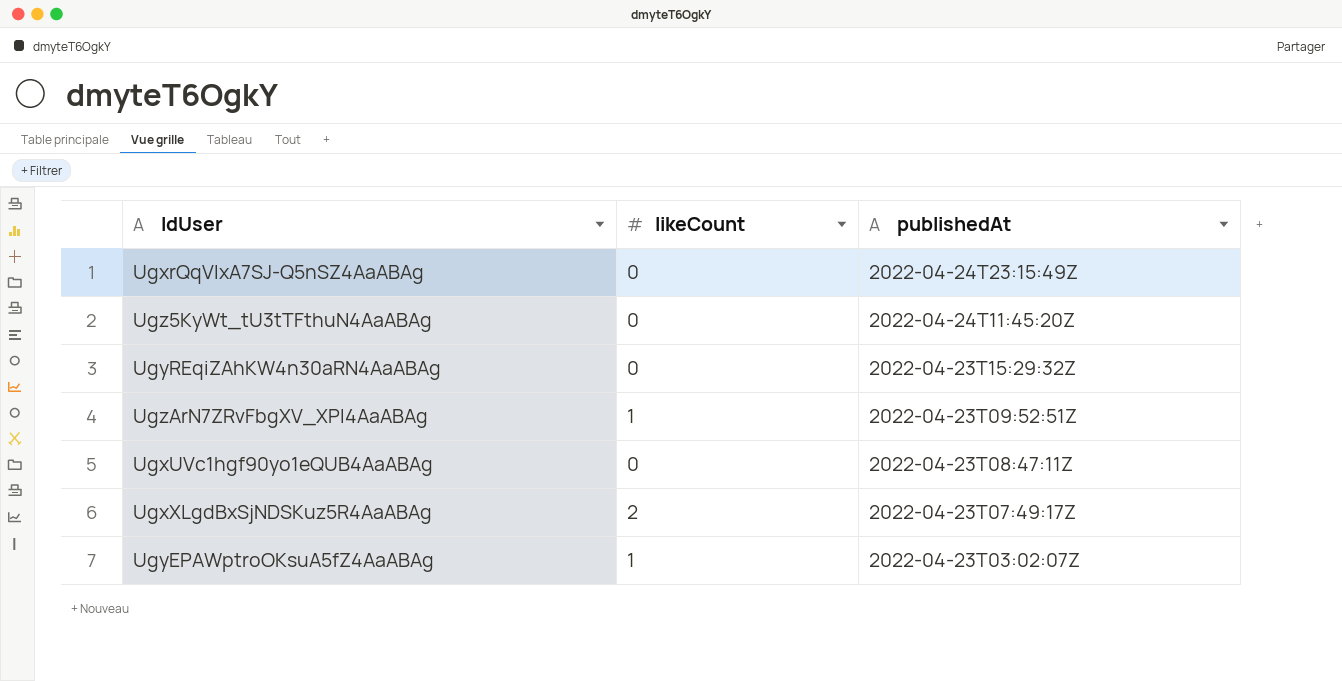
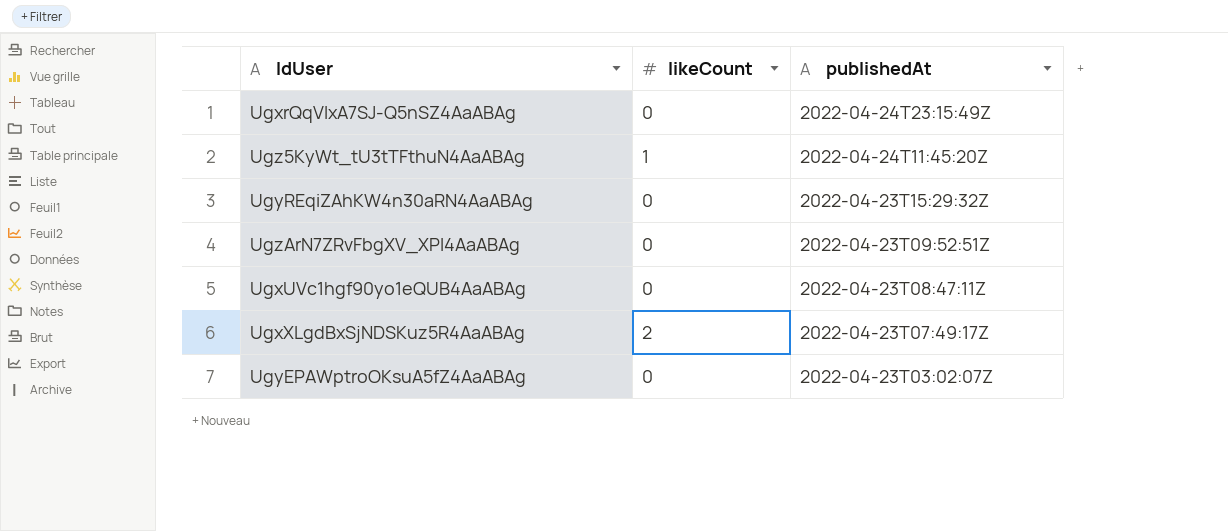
Ugz5KyWt_tU3tTFthuN4AaABAg | likeCount: 0 -> 1
UgzArN7ZRvFbgXV_XPl4AaABAg | likeCount: 1 -> 0
UgyEPAWptroOKsuA5fZ4AaABAg | likeCount: 1 -> 0

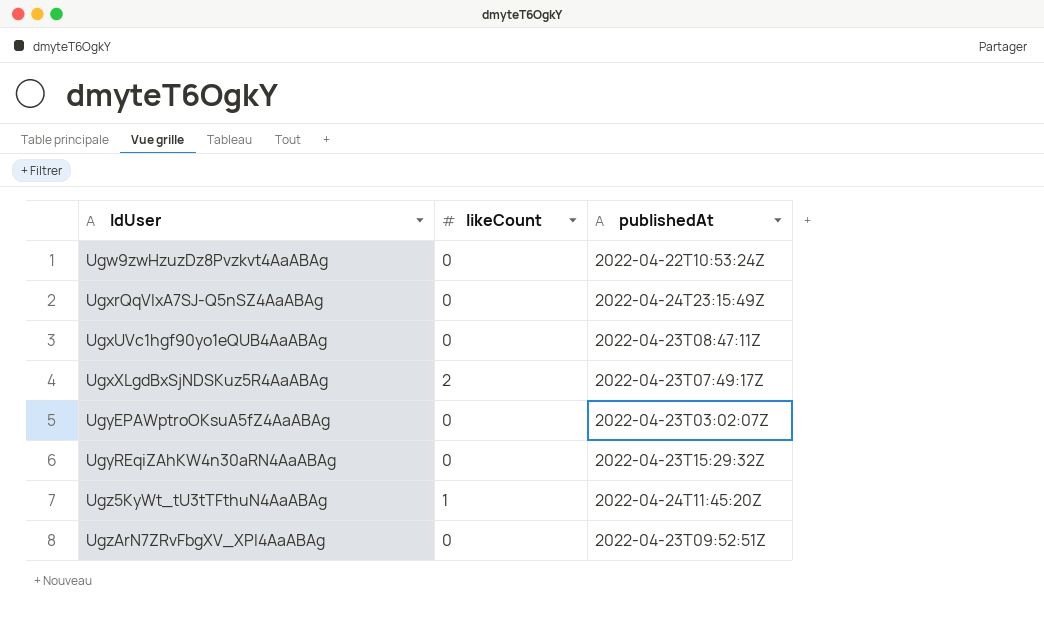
row order: publishedAt descending -> IdUser ascending
row Ugw9zwHzuzDz8Pvzkvt4AaABAg: none -> 0 | 2022-04-22T10:53:24Z

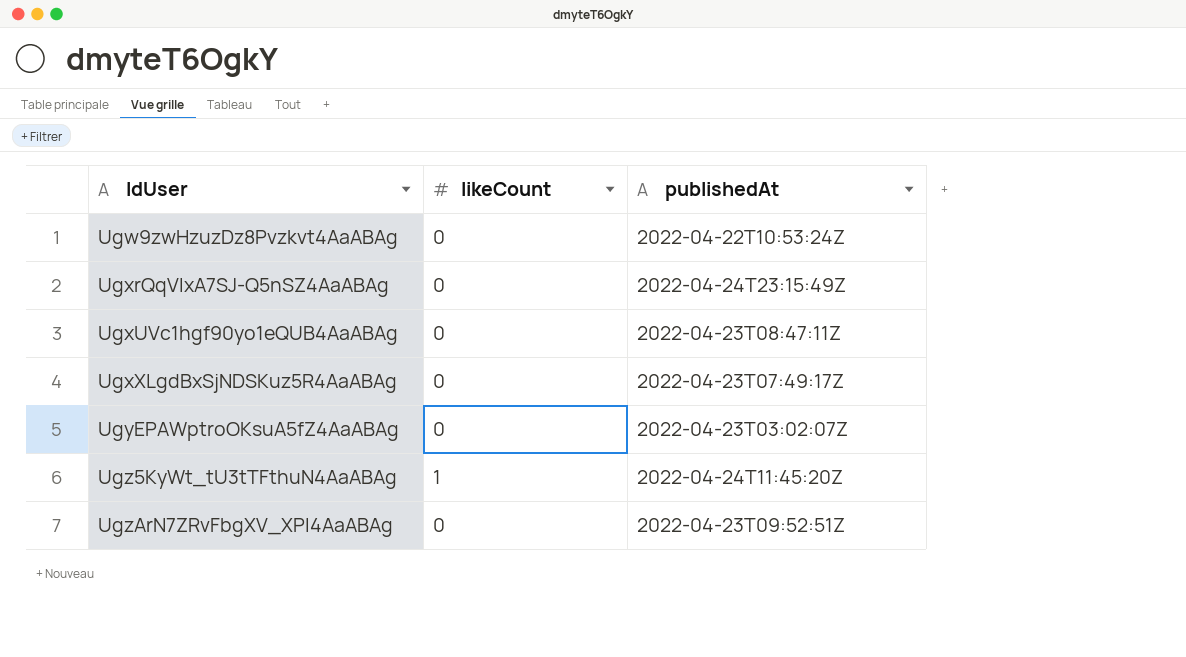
row UgyREqiZAhKW4n30aRN4AaABAg: 0 | 2022-04-23T15:29:32Z -> none
UgxXLgdBxSjNDSKuz5R4AaABAg | likeCount: 2 -> 0

